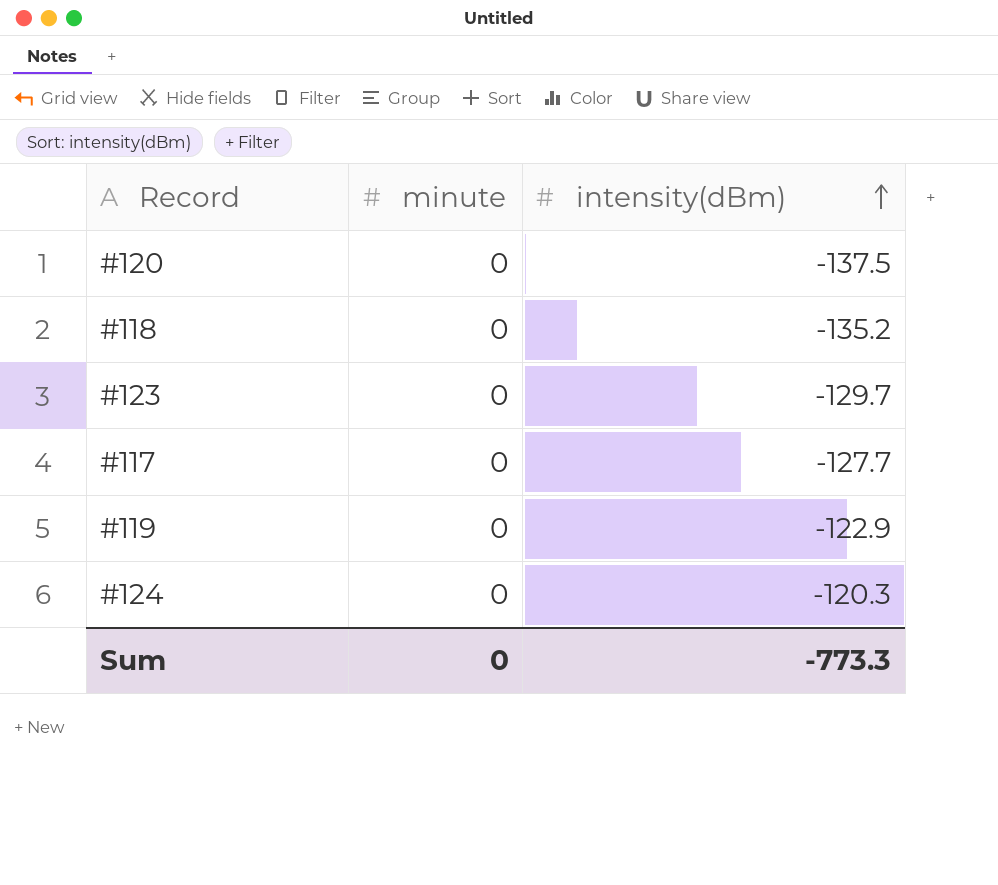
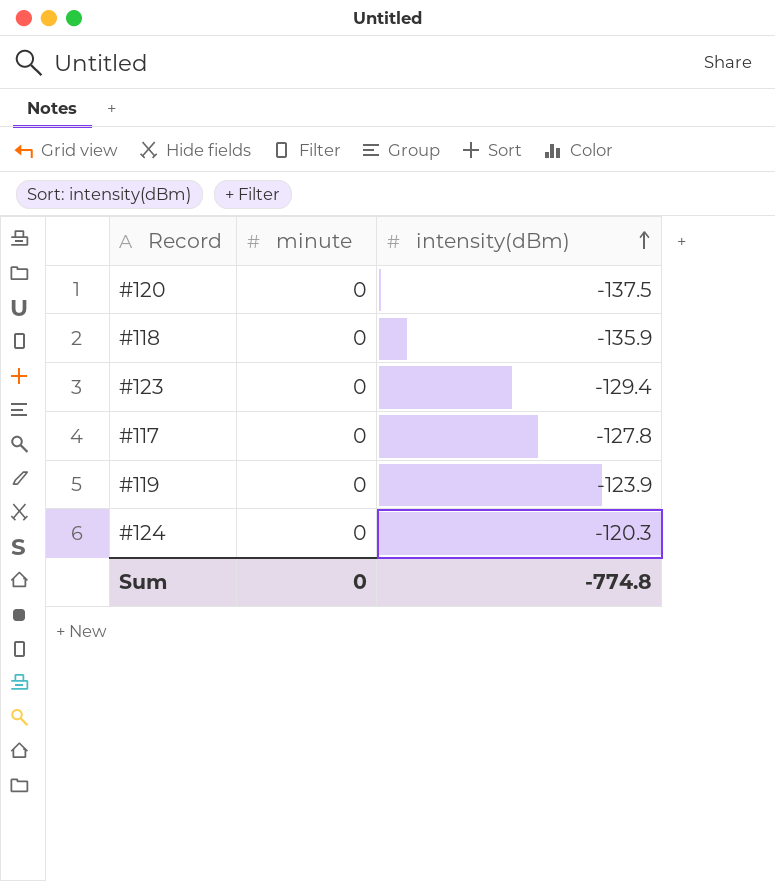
#118 | intensity(dBm): -135.2 -> -135.9
#123 | intensity(dBm): -129.7 -> -129.4
#117 | intensity(dBm): -127.7 -> -127.8
#119 | intensity(dBm): -122.9 -> -123.9
Sum | intensity(dBm): -773.3 -> -774.8

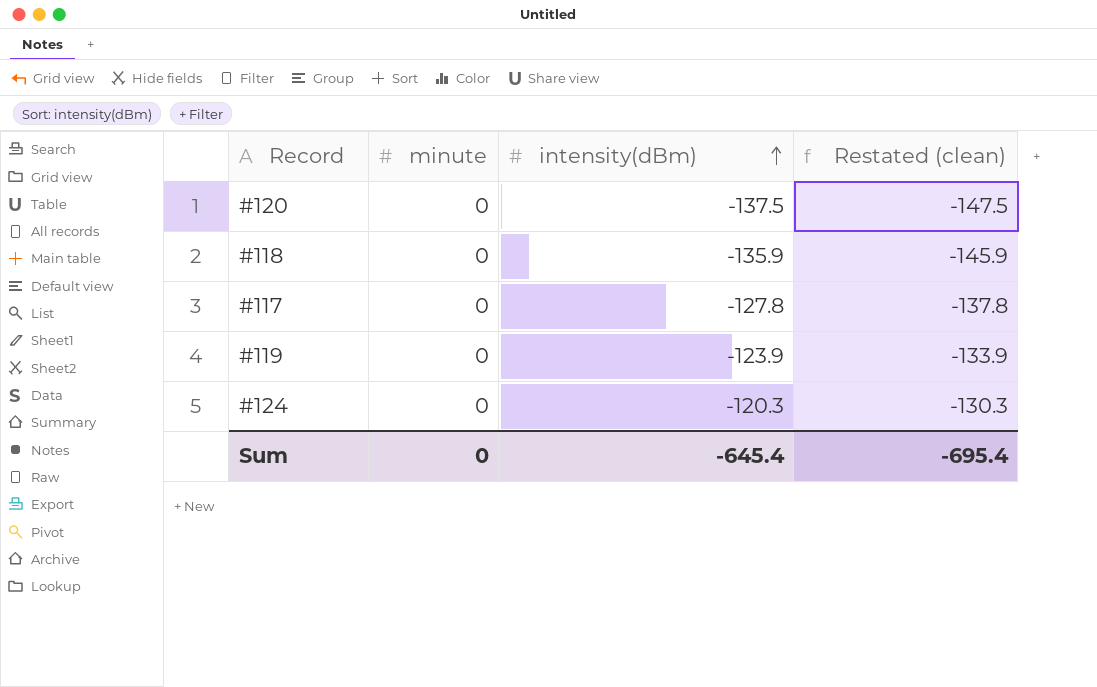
column Restated (clean) | formula: none -> [intensity(dBm)] - 10
row #123: 0 | -129.4 -> none
Sum | intensity(dBm): -774.8 -> -645.4

